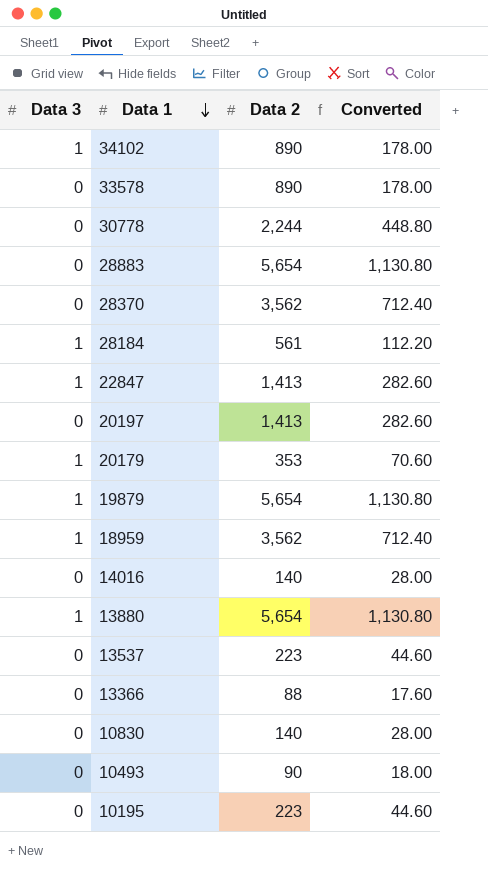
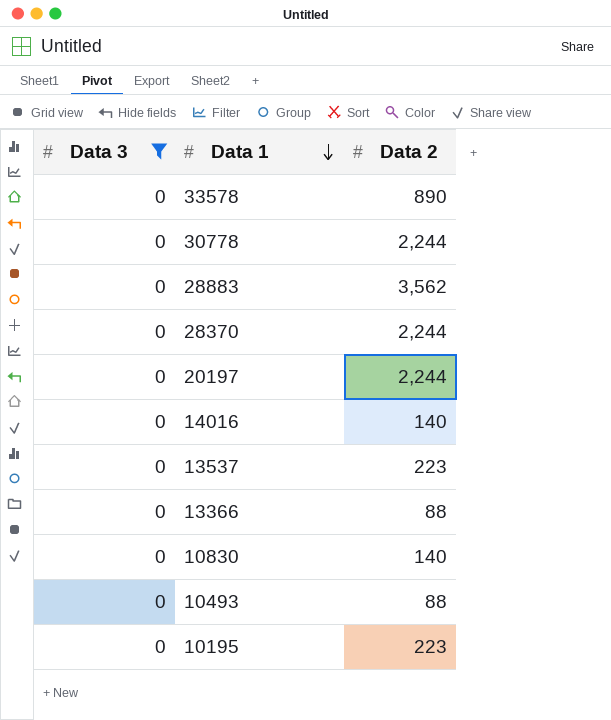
filter: none -> Data 3 = 0
column Converted | formula: [Data 2] * 0.2 -> none
28883 | Data 2: 5,654 -> 3,562
28370 | Data 2: 3,562 -> 2,244
20197 | Data 2: 1,413 -> 2,244
10493 | Data 2: 90 -> 88

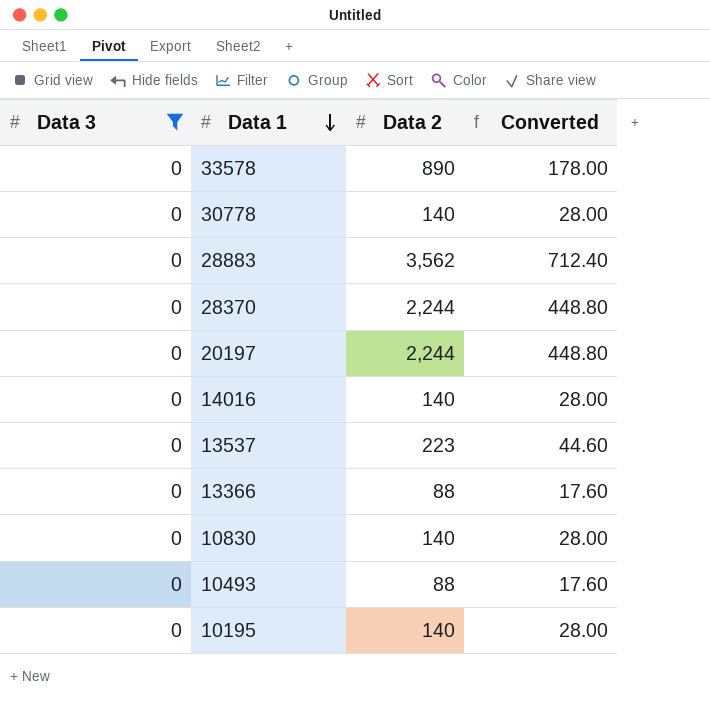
column Converted | formula: none -> [Data 2] * 0.2
30778 | Data 2: 2,244 -> 140
10195 | Data 2: 223 -> 140

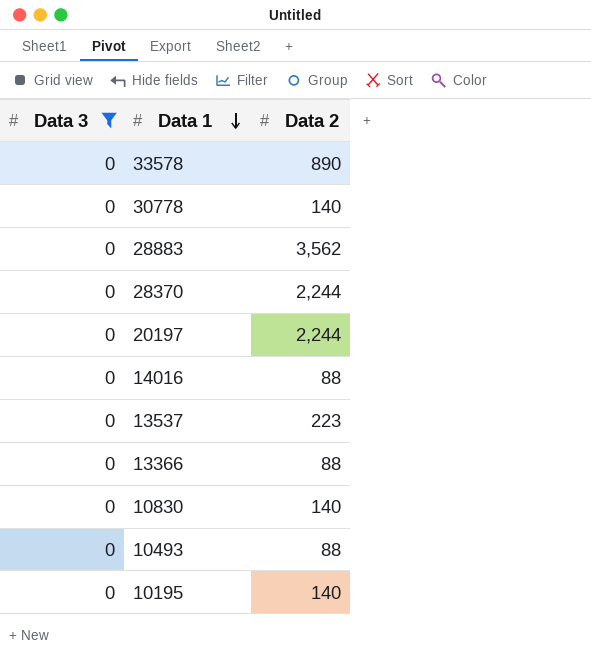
column Converted | formula: [Data 2] * 0.2 -> none
14016 | Data 2: 140 -> 88

